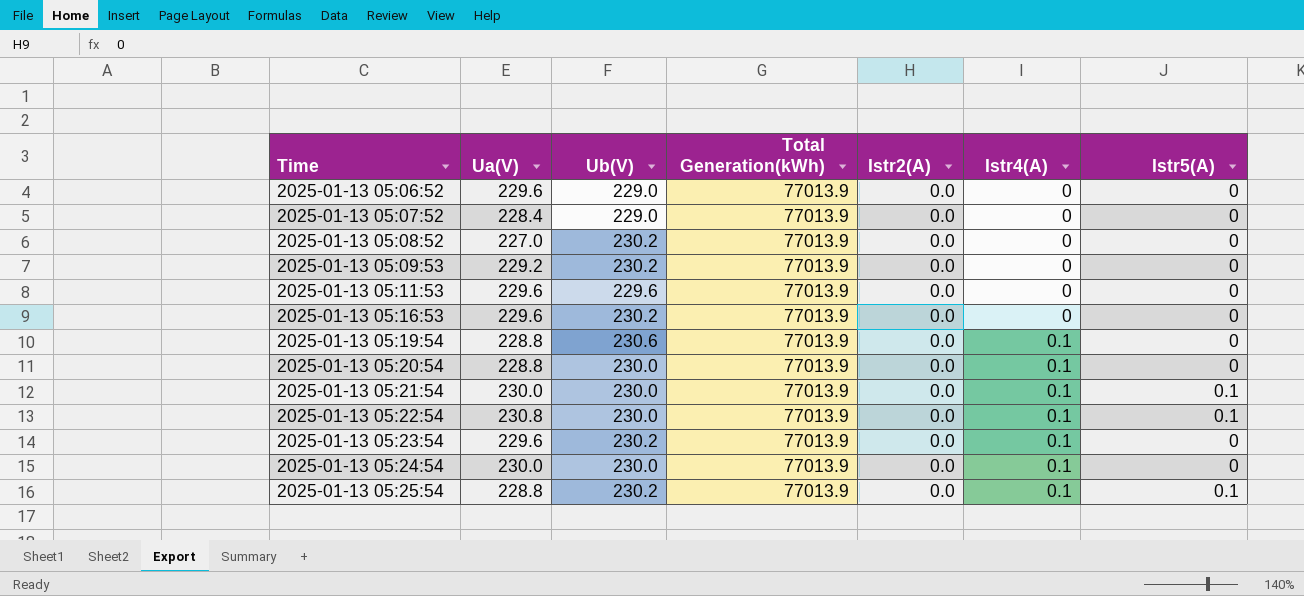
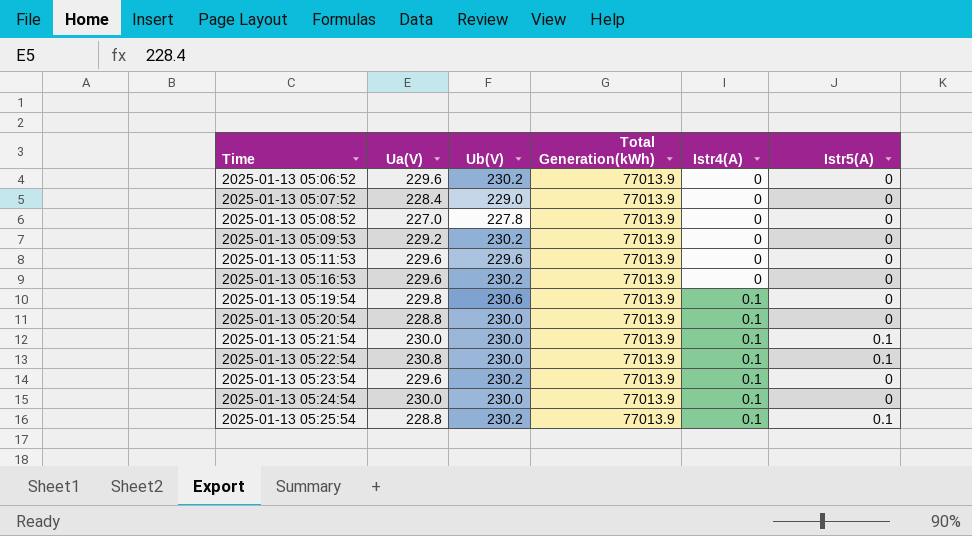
column Istr2(A) | position: 5 -> none
2025-01-13 05:06:52 | Ub(V): 229.0 -> 230.2
2025-01-13 05:08:52 | Ub(V): 230.2 -> 227.8
2025-01-13 05:19:54 | Ua(V): 228.8 -> 229.8

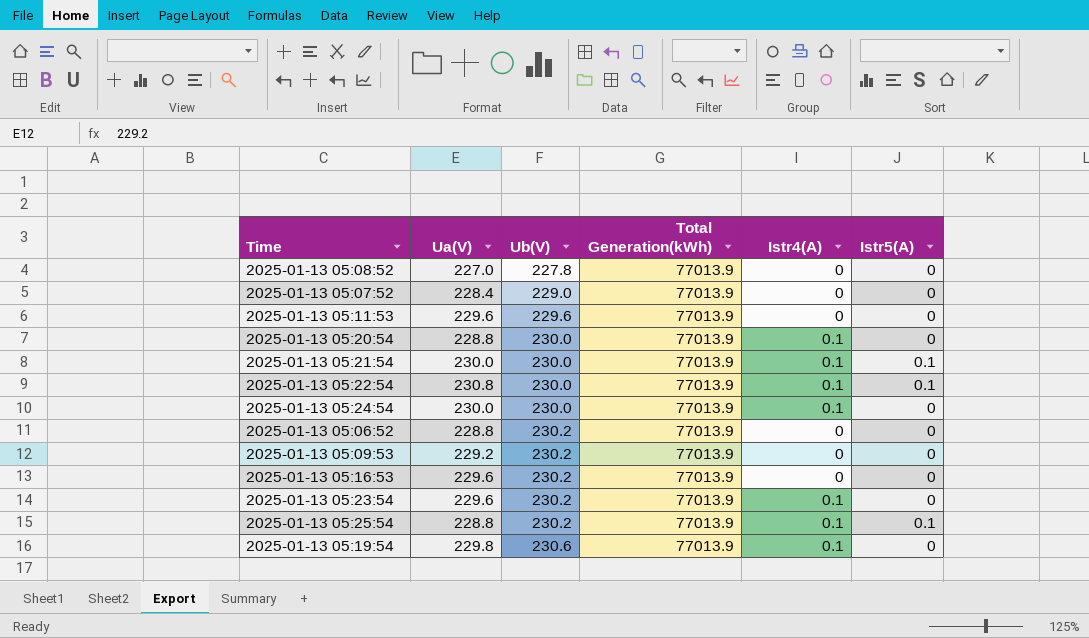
row order: Time ascending -> Ub(V) ascending
2025-01-13 05:06:52 | Ua(V): 229.6 -> 228.8

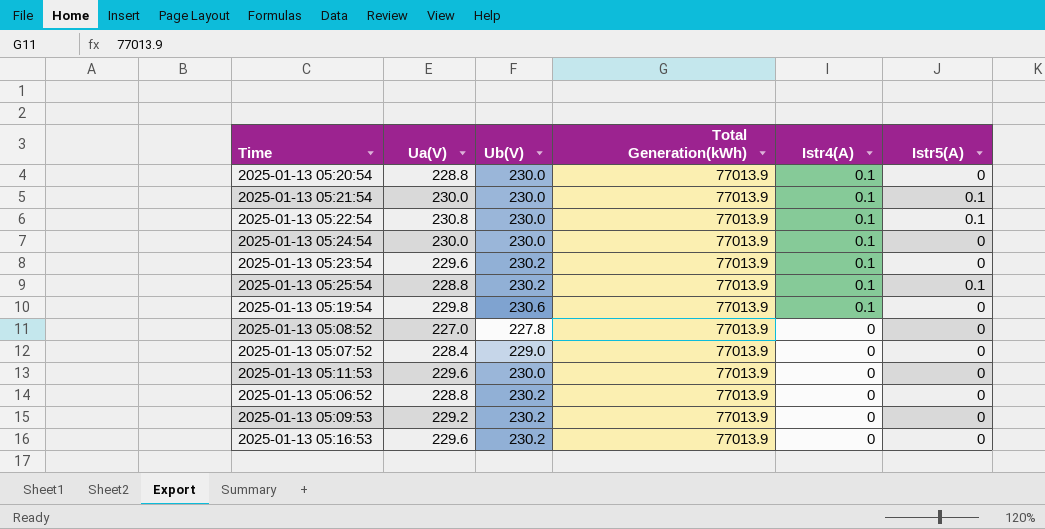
row order: Ub(V) ascending -> Istr4(A) descending
2025-01-13 05:11:53 | Ub(V): 229.6 -> 230.0

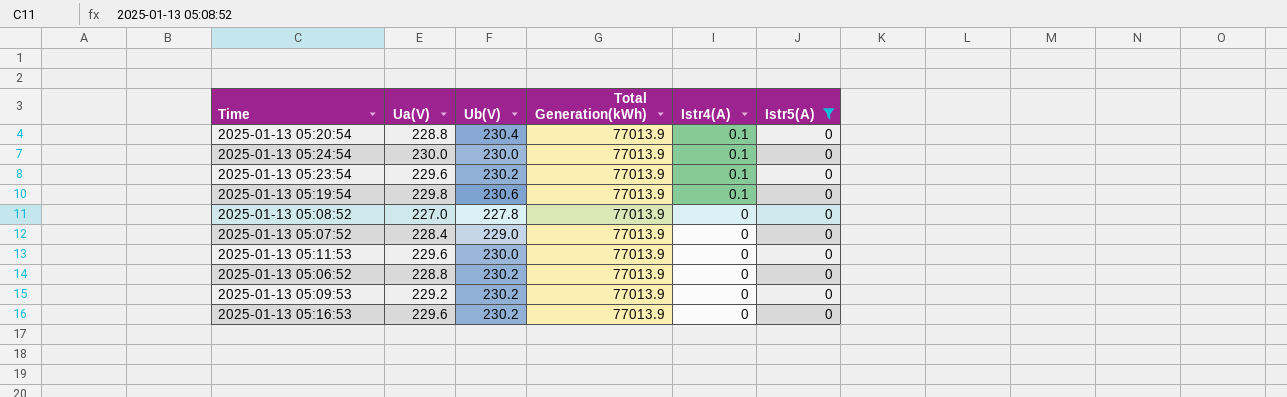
filter: none -> Istr5(A) = 0
2025-01-13 05:20:54 | Ub(V): 230.0 -> 230.4

